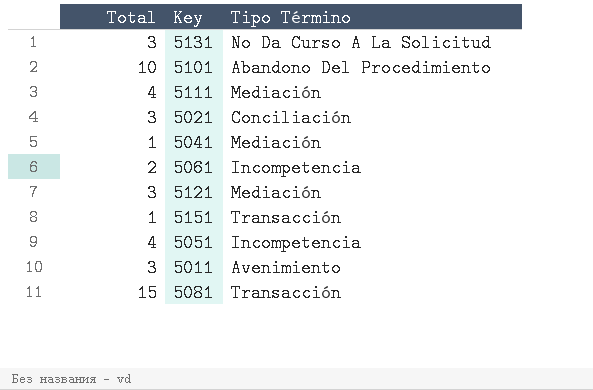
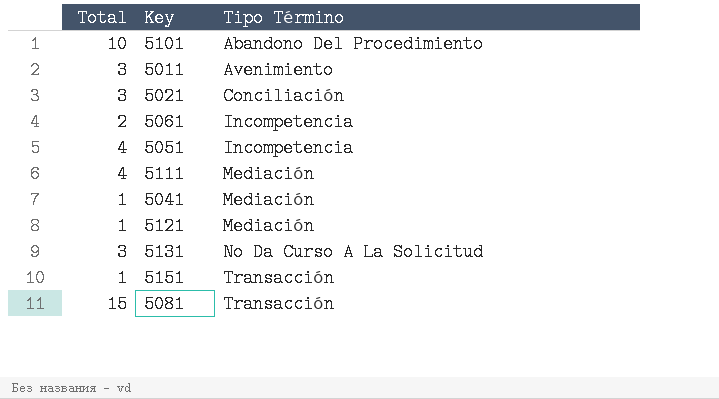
row order: none -> Tipo Término ascending
5121 | Total: 3 -> 1

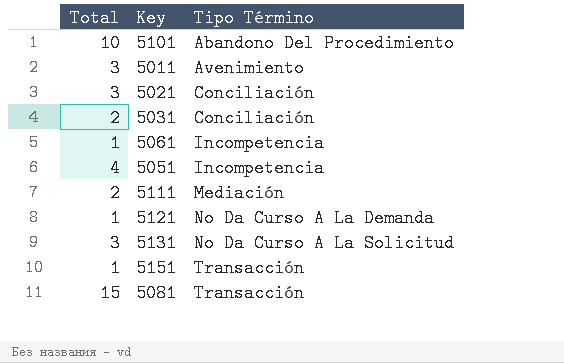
row 5041: 1 | Mediación -> none
row 5031: none -> 2 | Conciliación
5061 | Total: 2 -> 1
5111 | Total: 4 -> 2
5121 | Tipo Término: Mediación -> No Da Curso A La Demanda

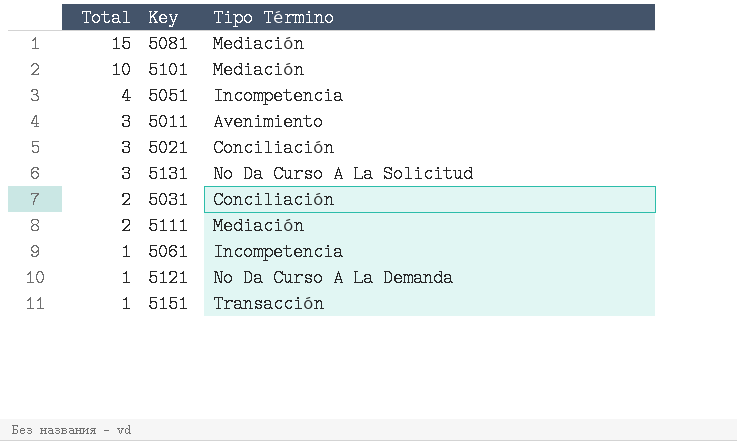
row order: Tipo Término ascending -> Total descending
5081 | Tipo Término: Transacción -> Mediación
5101 | Tipo Término: Abandono Del Procedimiento -> Mediación

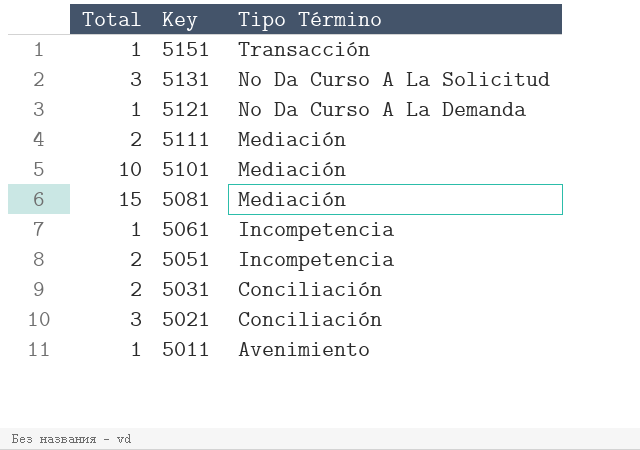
row order: Total descending -> Key descending
5051 | Total: 4 -> 2
5011 | Total: 3 -> 1

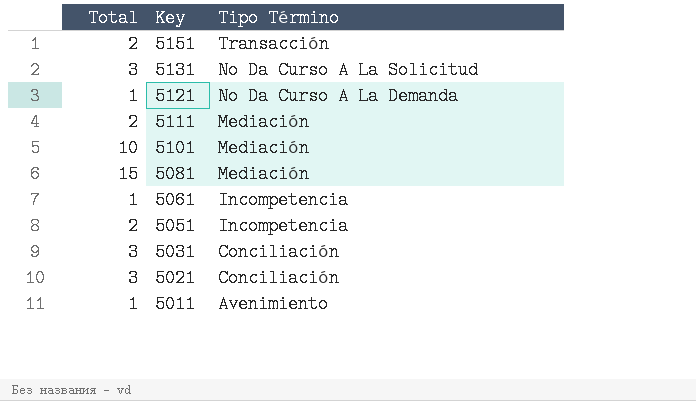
5151 | Total: 1 -> 2
5031 | Total: 2 -> 3

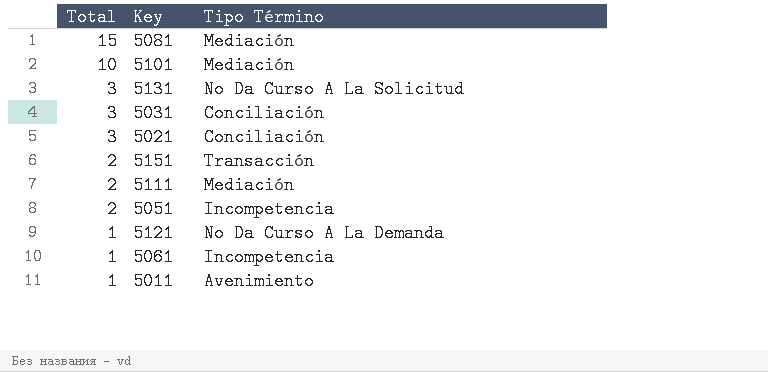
row order: Key descending -> Total descending

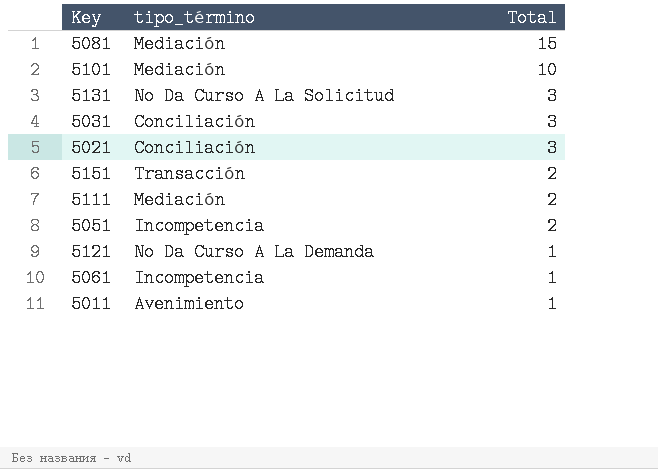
column name: Tipo Término -> tipo_término
column Total | position: 1 -> 3

